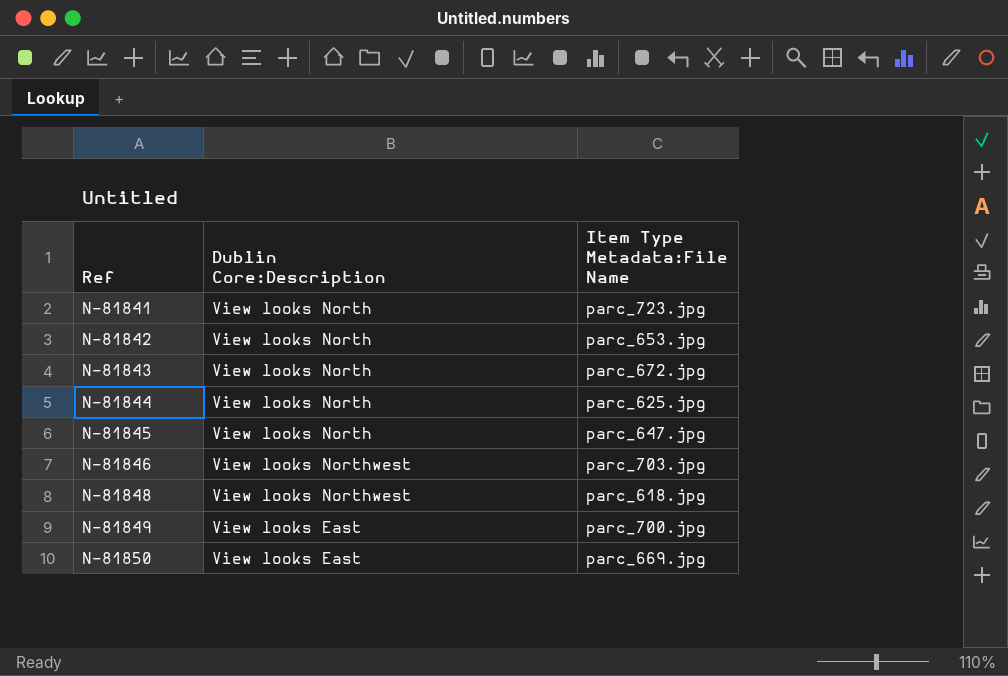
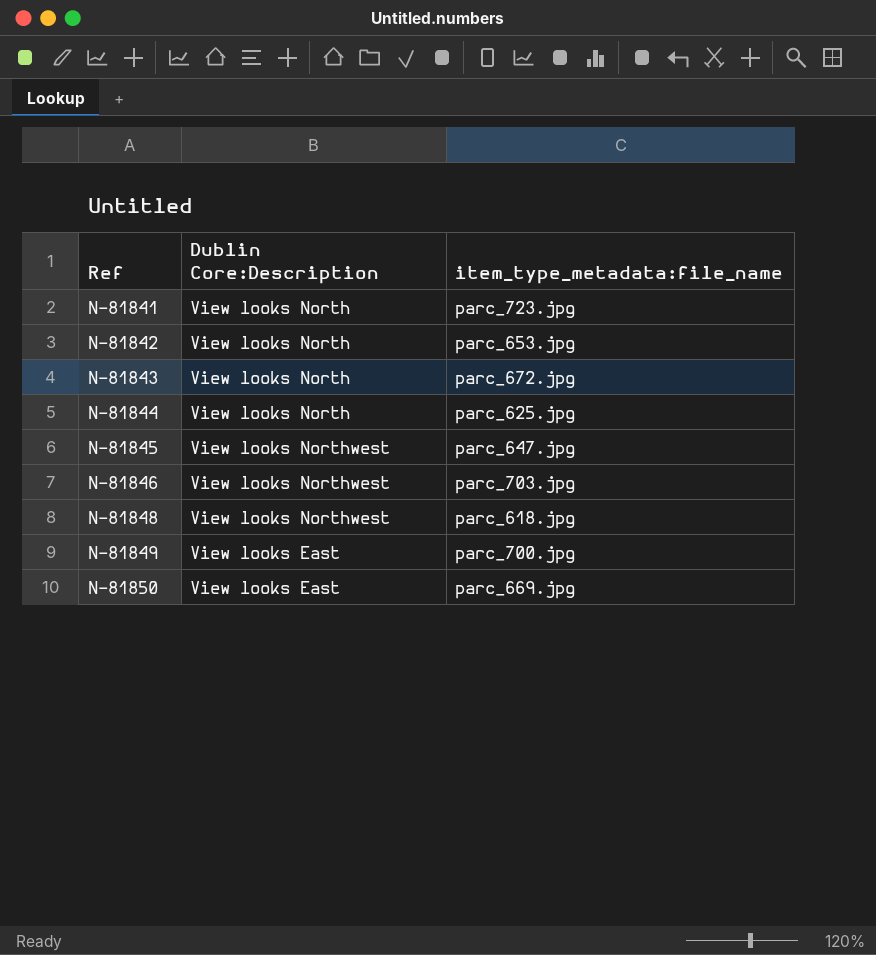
column name: Item Type Metadata:File Name -> item_type_metadata:file_name
N-81845 | Dublin Core:Description: View looks North -> View looks Northwest

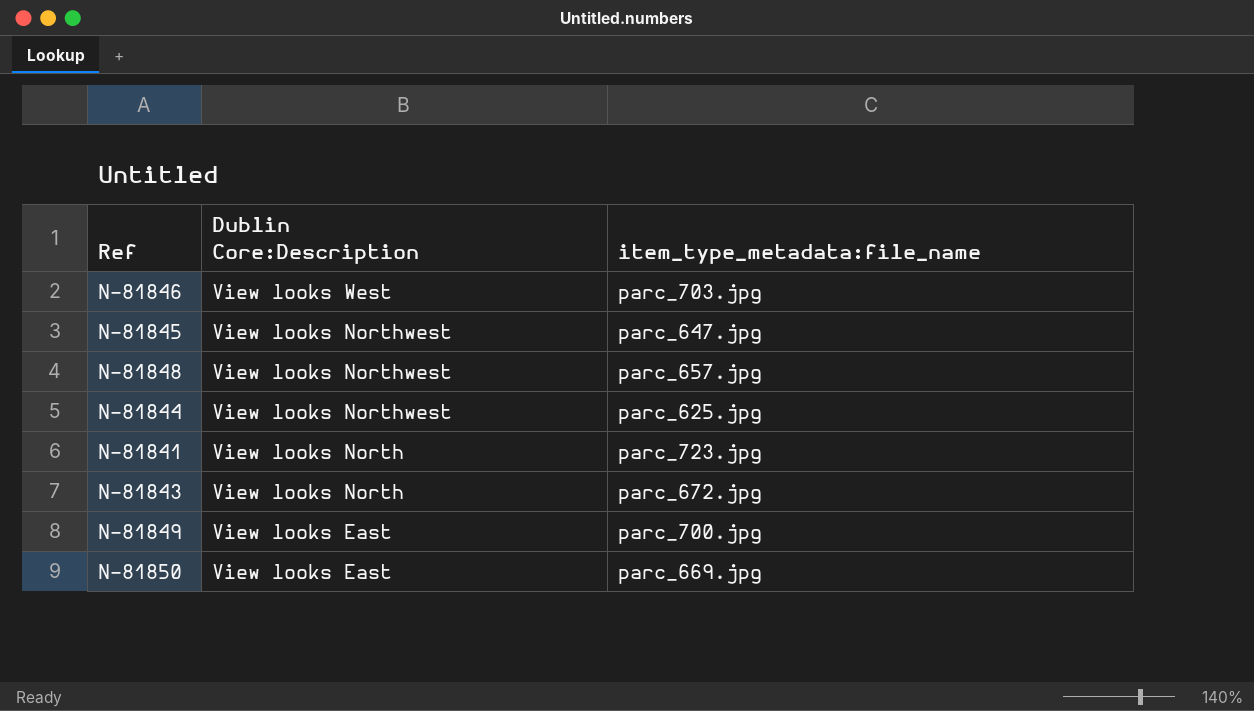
row order: Ref ascending -> Dublin Core:Description descending
row N-81842: View looks North | parc_653.jpg -> none
N-81846 | Dublin Core:Description: View looks Northwest -> View looks West
N-81848 | item_type_metadata:file_name: parc_618.jpg -> parc_657.jpg
N-81844 | Dublin Core:Description: View looks North -> View looks Northwest

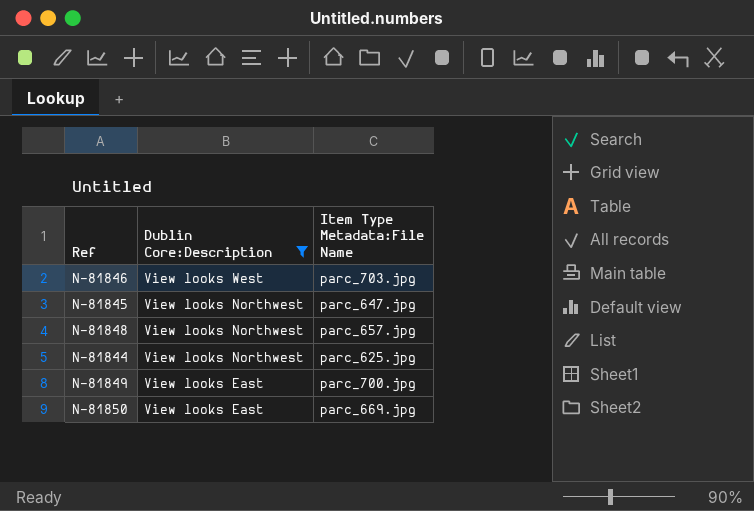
filter: none -> Dublin Core:Description != View looks North
column name: item_type_metadata:file_name -> Item Type Metadata:File Name

